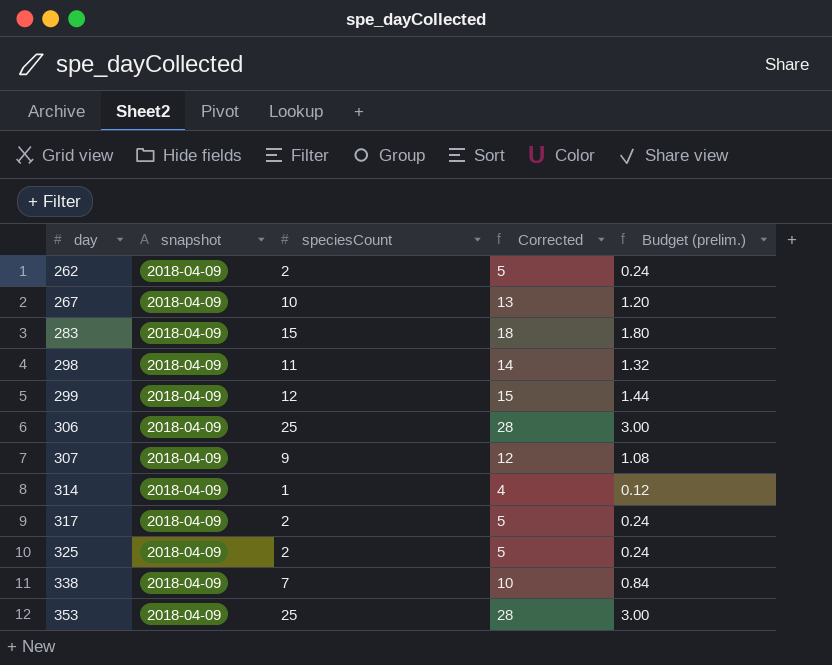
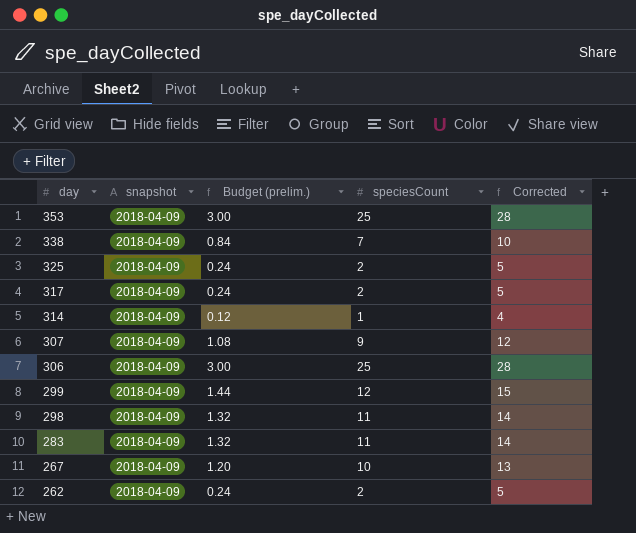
row order: day ascending -> day descending
column Budget (prelim.) | position: 5 -> 3
283 | Budget (prelim.): 1.80 -> 1.32
283 | speciesCount: 15 -> 11
283 | Corrected: 18 -> 14

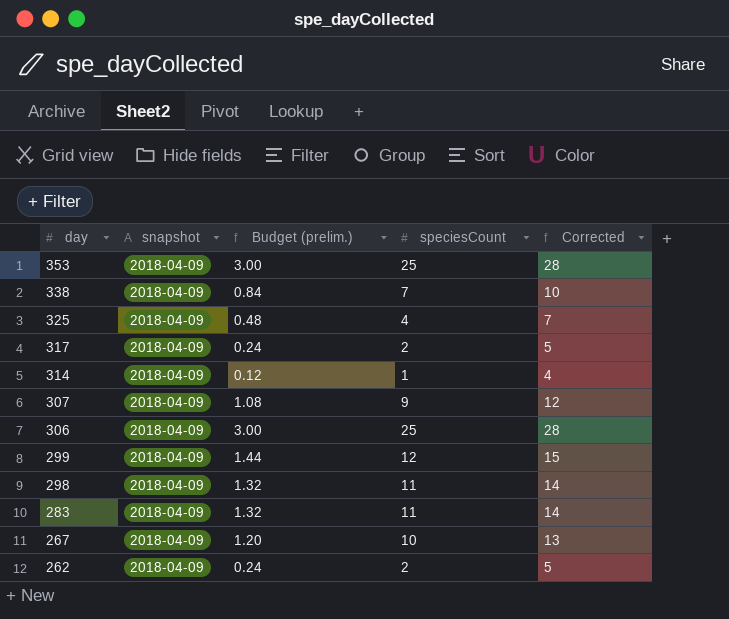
325 | Budget (prelim.): 0.24 -> 0.48
325 | speciesCount: 2 -> 4
325 | Corrected: 5 -> 7

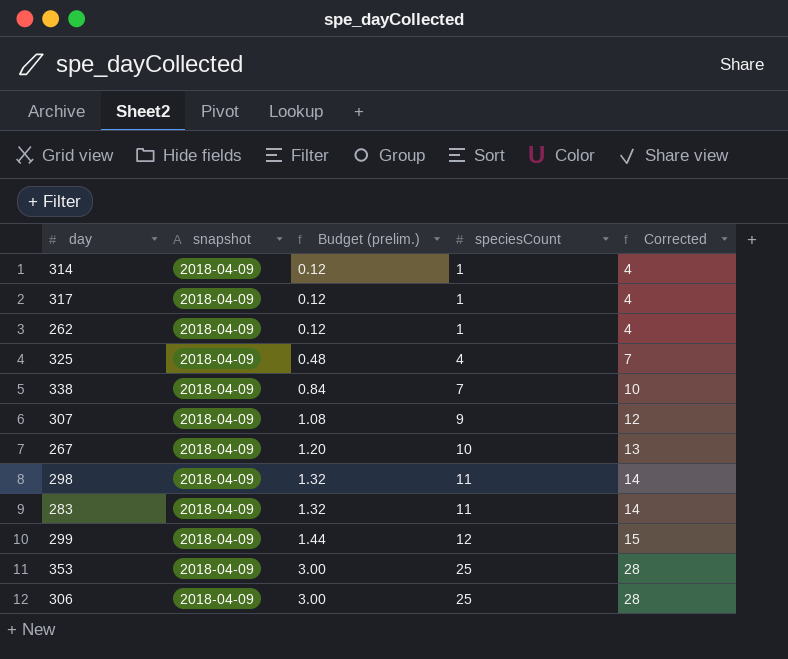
row order: day descending -> Budget (prelim.) ascending
317 | Budget (prelim.): 0.24 -> 0.12
317 | speciesCount: 2 -> 1
317 | Corrected: 5 -> 4
262 | Budget (prelim.): 0.24 -> 0.12
262 | speciesCount: 2 -> 1
262 | Corrected: 5 -> 4

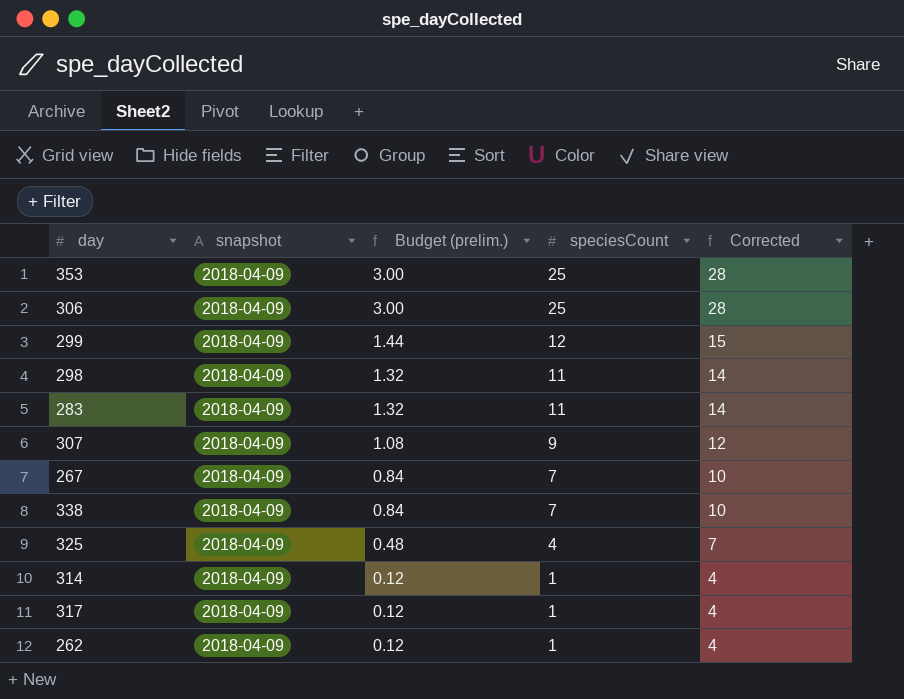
row order: Budget (prelim.) ascending -> Budget (prelim.) descending
267 | Budget (prelim.): 1.20 -> 0.84
267 | speciesCount: 10 -> 7
267 | Corrected: 13 -> 10

